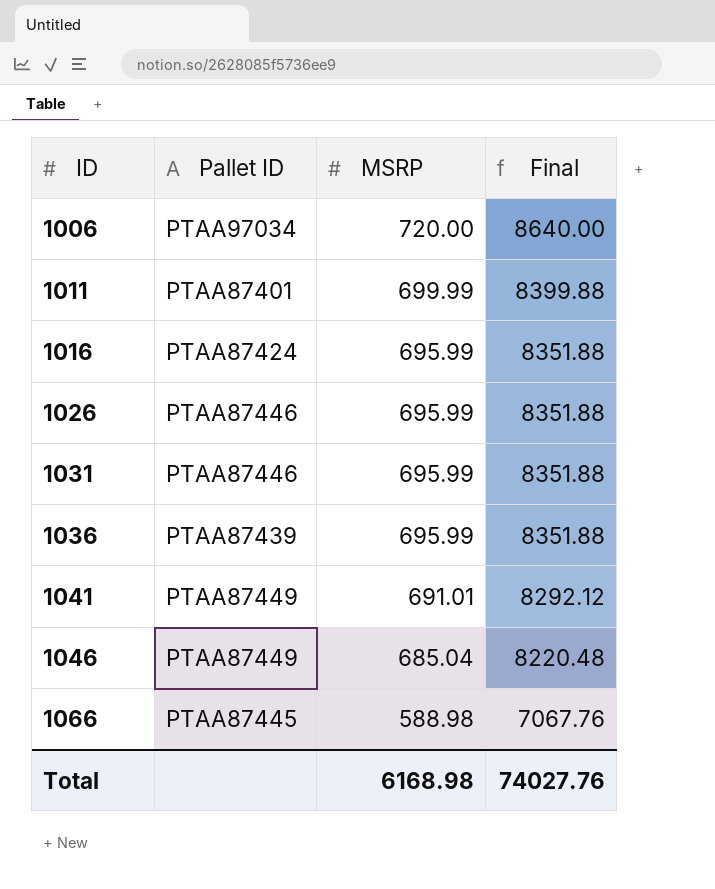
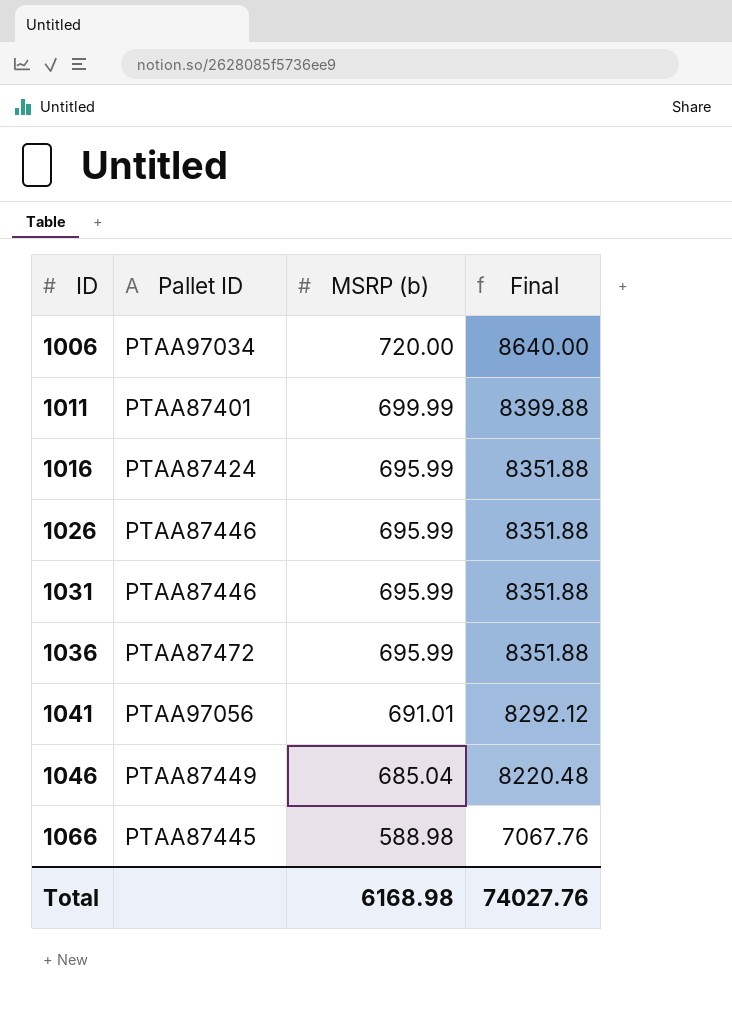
column name: MSRP -> MSRP (b)
1036 | Pallet ID: PTAA87439 -> PTAA87472
1041 | Pallet ID: PTAA87449 -> PTAA97056

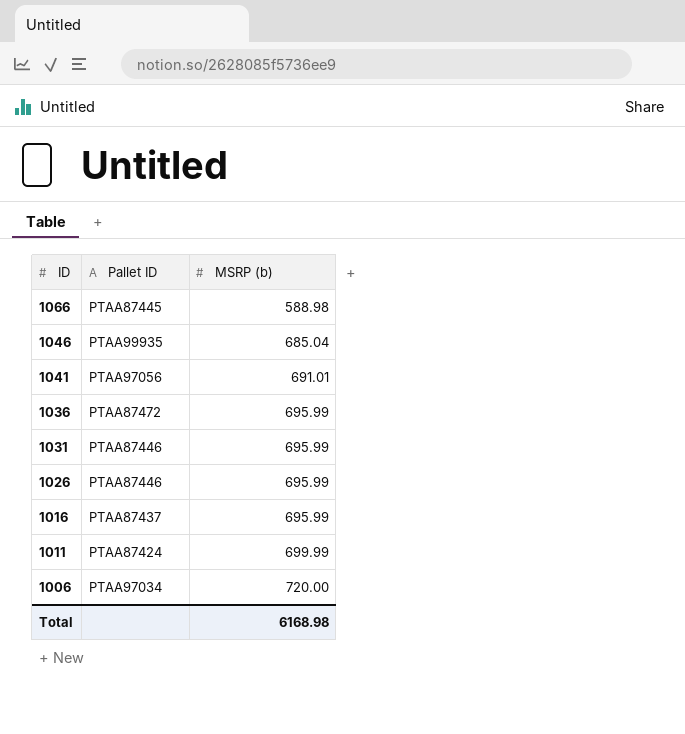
row order: ID ascending -> ID descending
column Final | formula: [MSRP (b)] * 12 -> none
1046 | Pallet ID: PTAA87449 -> PTAA99935
1016 | Pallet ID: PTAA87424 -> PTAA87437
1011 | Pallet ID: PTAA87401 -> PTAA87424

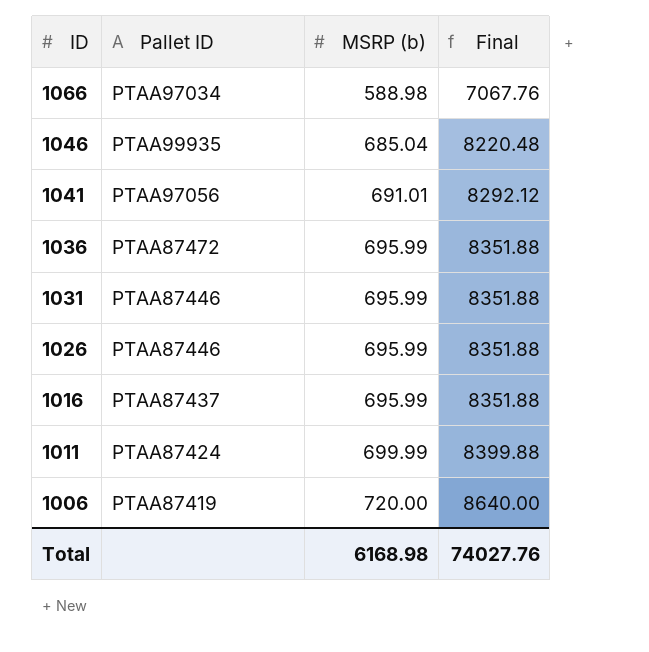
column Final | formula: none -> [MSRP (b)] * 12
1066 | Pallet ID: PTAA87445 -> PTAA97034
1006 | Pallet ID: PTAA97034 -> PTAA87419

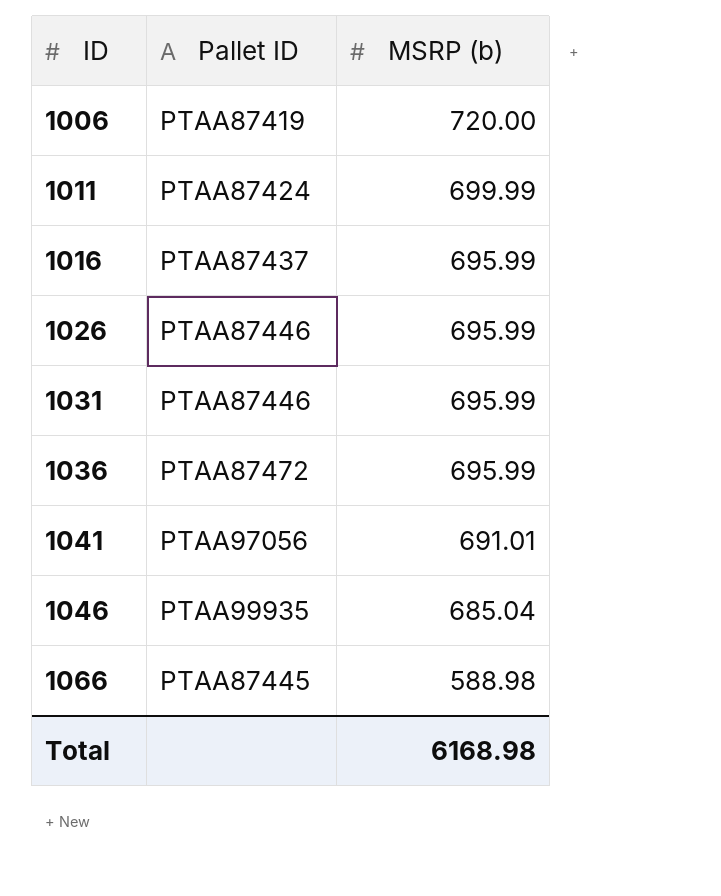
row order: ID descending -> ID ascending
column Final | formula: [MSRP (b)] * 12 -> none
1066 | Pallet ID: PTAA97034 -> PTAA87445

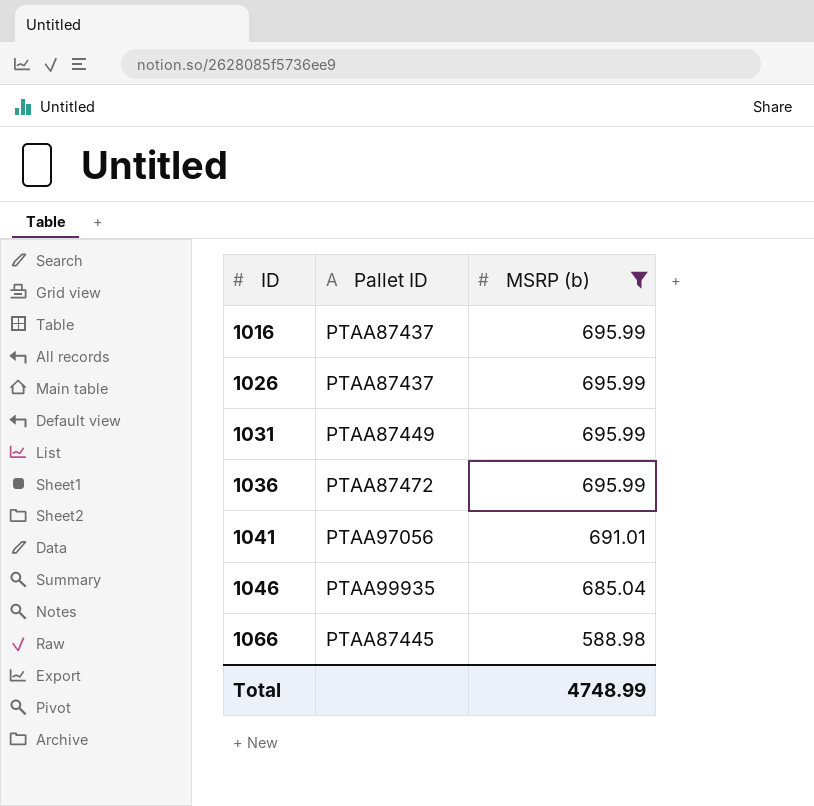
filter: none -> MSRP (b) <= 695.99
1026 | Pallet ID: PTAA87446 -> PTAA87437
1031 | Pallet ID: PTAA87446 -> PTAA87449
Total | MSRP (b): 6168.98 -> 4748.99

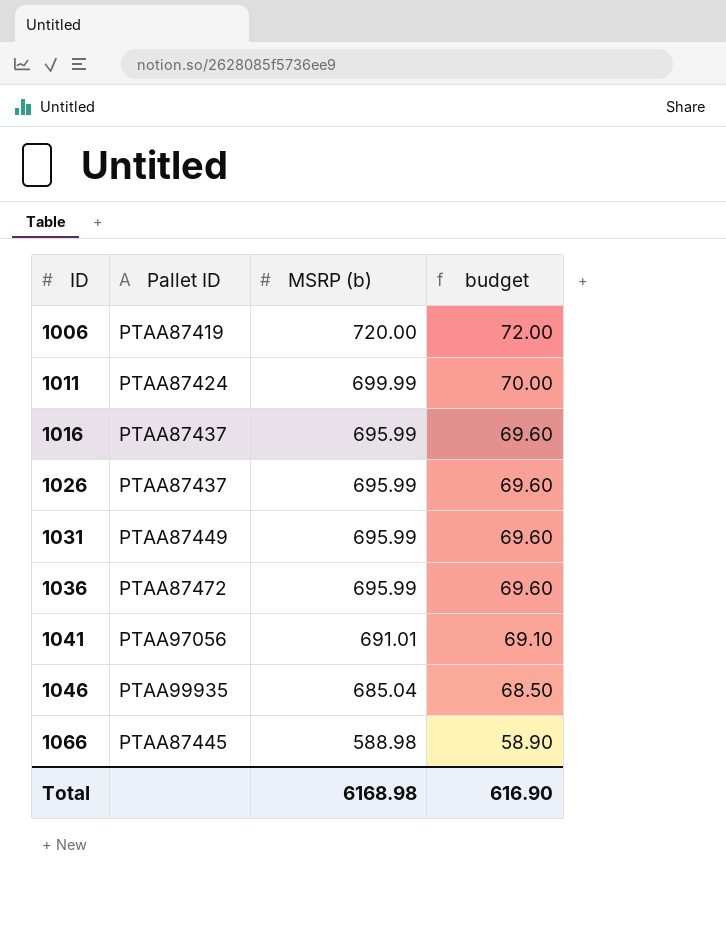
filter: MSRP (b) <= 695.99 -> none
column budget | formula: none -> [MSRP (b)] * 0.1
Total | MSRP (b): 4748.99 -> 6168.98

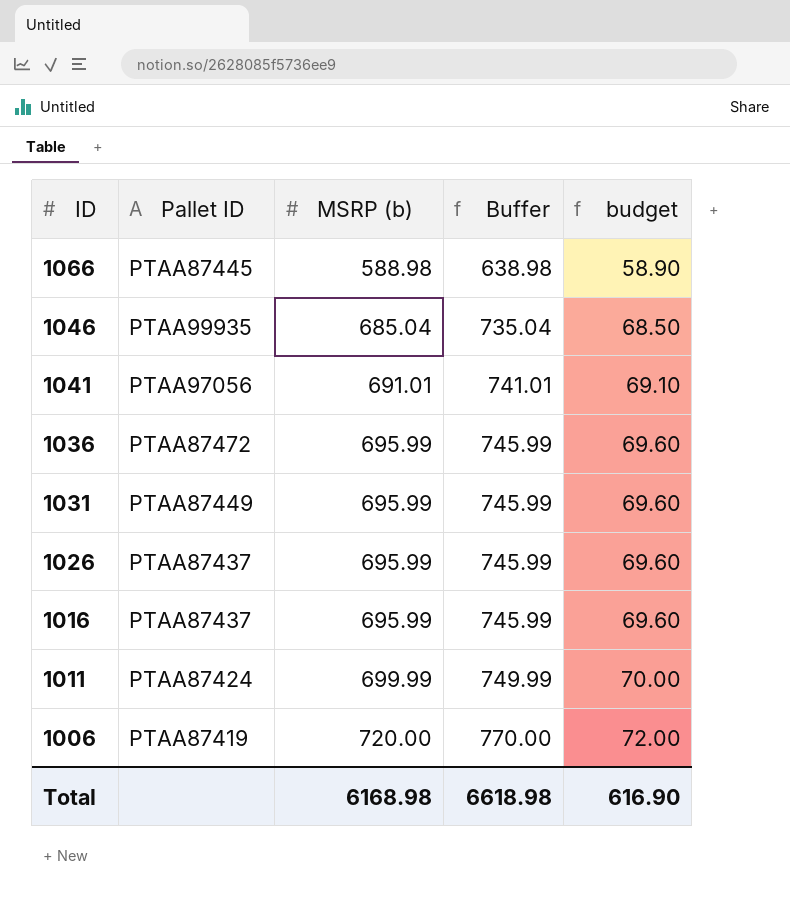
row order: ID ascending -> ID descending
column Buffer | formula: none -> [MSRP (b)] + 50

